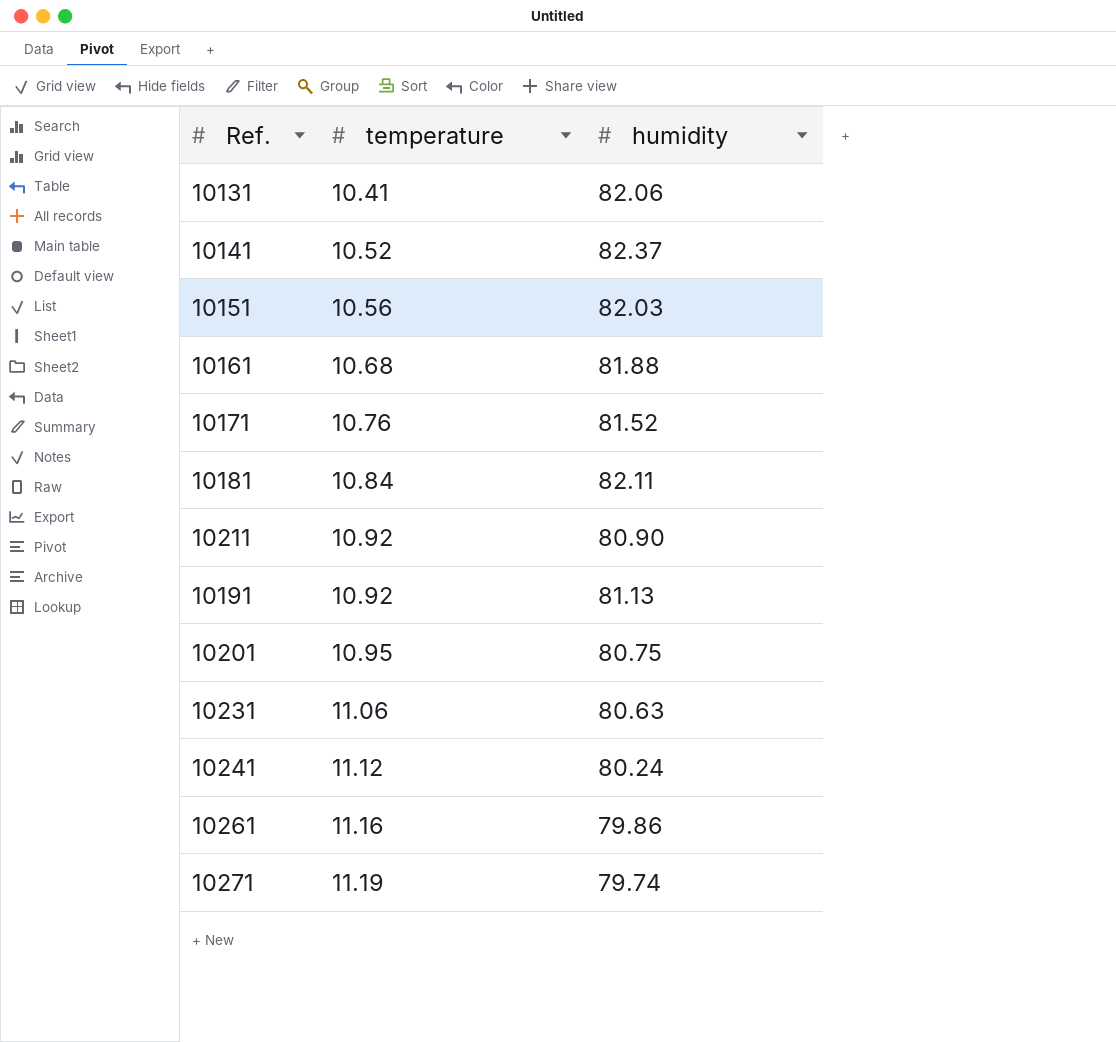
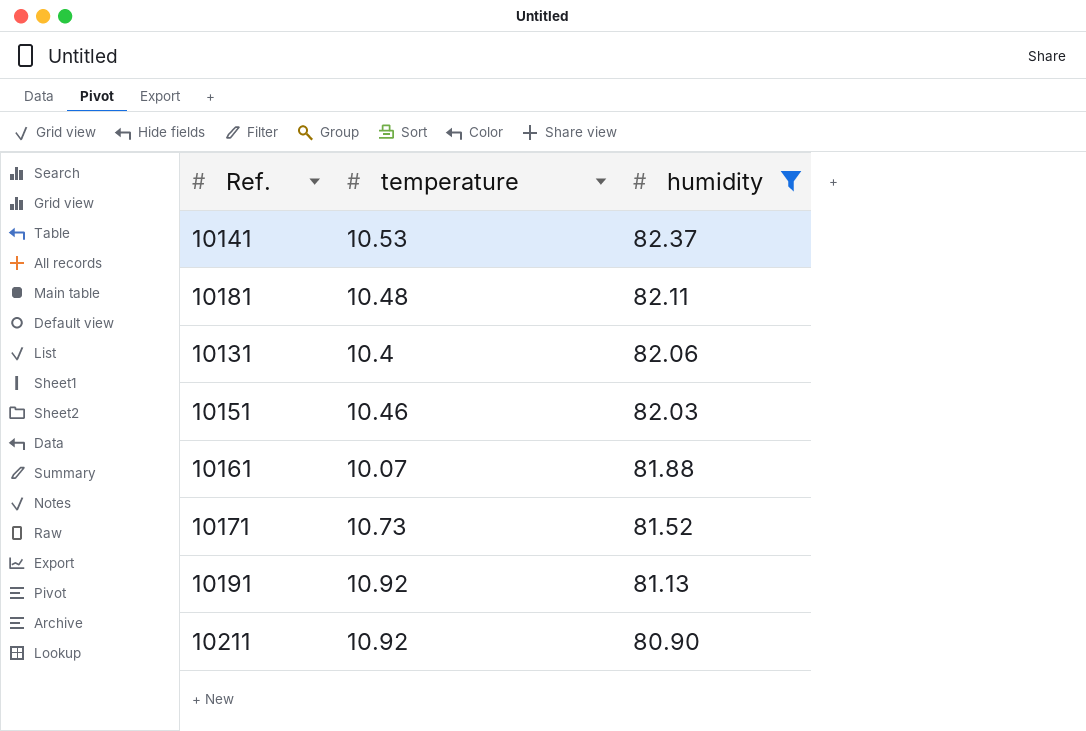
filter: none -> humidity >= 80.90
row order: temperature ascending -> humidity descending
10141 | temperature: 10.52 -> 10.53
10181 | temperature: 10.84 -> 10.48
10131 | temperature: 10.41 -> 10.4
10151 | temperature: 10.56 -> 10.46
10161 | temperature: 10.68 -> 10.07
10171 | temperature: 10.76 -> 10.73

